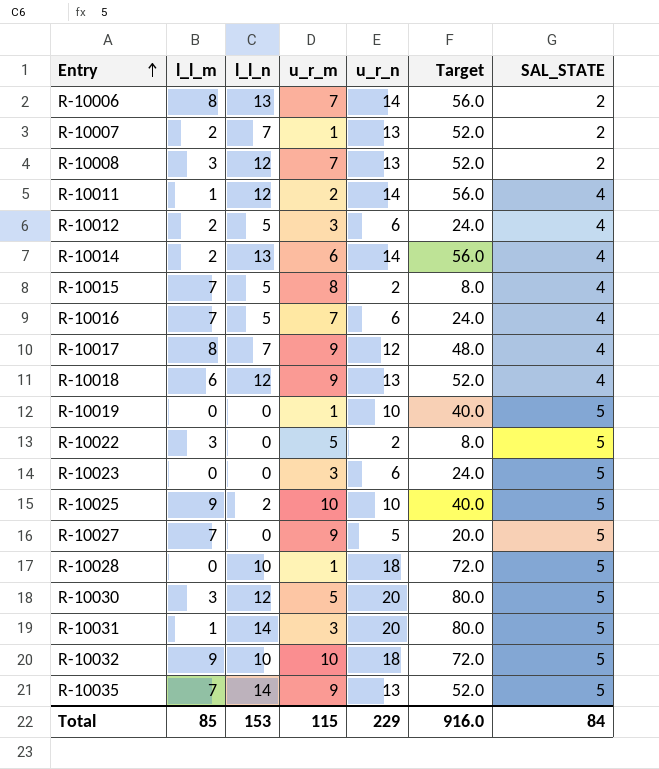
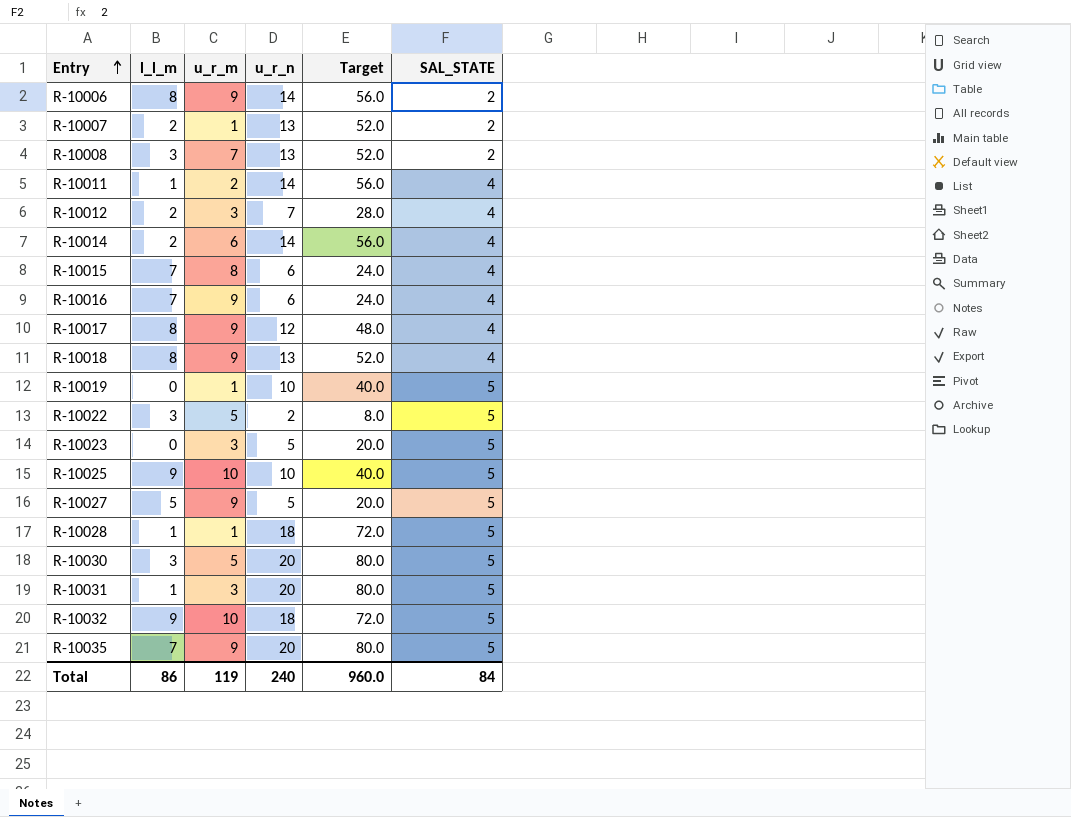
column l_l_n | position: 3 -> none
R-10006 | u_r_m: 7 -> 9
R-10012 | u_r_n: 6 -> 7
R-10012 | Target: 24.0 -> 28.0
R-10015 | u_r_n: 2 -> 6
R-10015 | Target: 8.0 -> 24.0
R-10016 | u_r_m: 7 -> 9
R-10018 | l_l_m: 6 -> 8
R-10023 | u_r_n: 6 -> 5
R-10023 | Target: 24.0 -> 20.0
R-10027 | l_l_m: 7 -> 5
R-10028 | l_l_m: 0 -> 1
R-10035 | u_r_n: 13 -> 20
R-10035 | Target: 52.0 -> 80.0
Total | l_l_m: 85 -> 86
Total | u_r_m: 115 -> 119
Total | u_r_n: 229 -> 240
Total | Target: 916.0 -> 960.0

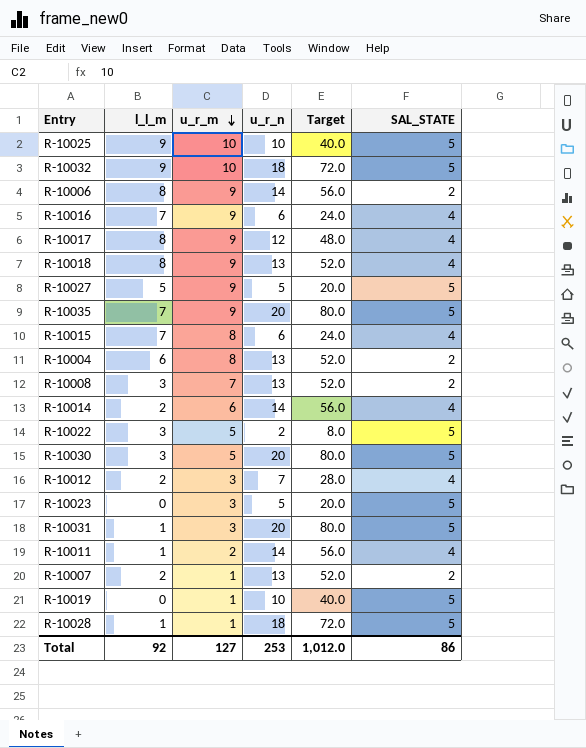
row order: Entry ascending -> u_r_m descending
row R-10004: none -> 6 | 8 | 13 | 52.0 | 2
Total | l_l_m: 86 -> 92
Total | u_r_m: 119 -> 127
Total | u_r_n: 240 -> 253
Total | Target: 960.0 -> 1,012.0
Total | SAL_STATE: 84 -> 86

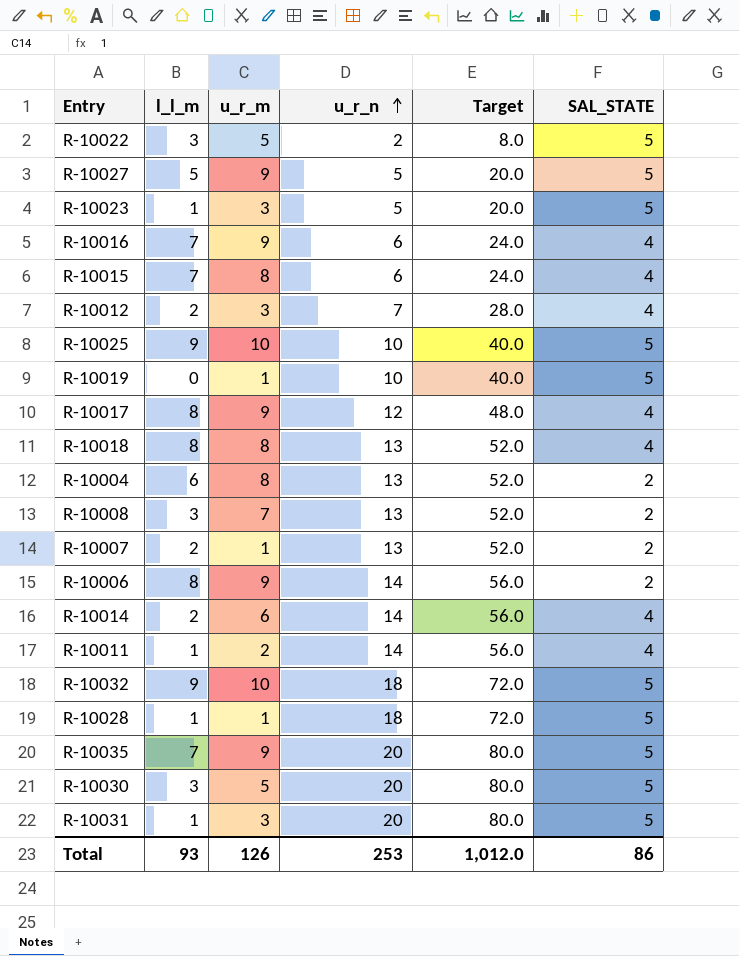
row order: u_r_m descending -> u_r_n ascending
R-10023 | l_l_m: 0 -> 1
R-10018 | u_r_m: 9 -> 8
Total | l_l_m: 92 -> 93
Total | u_r_m: 127 -> 126

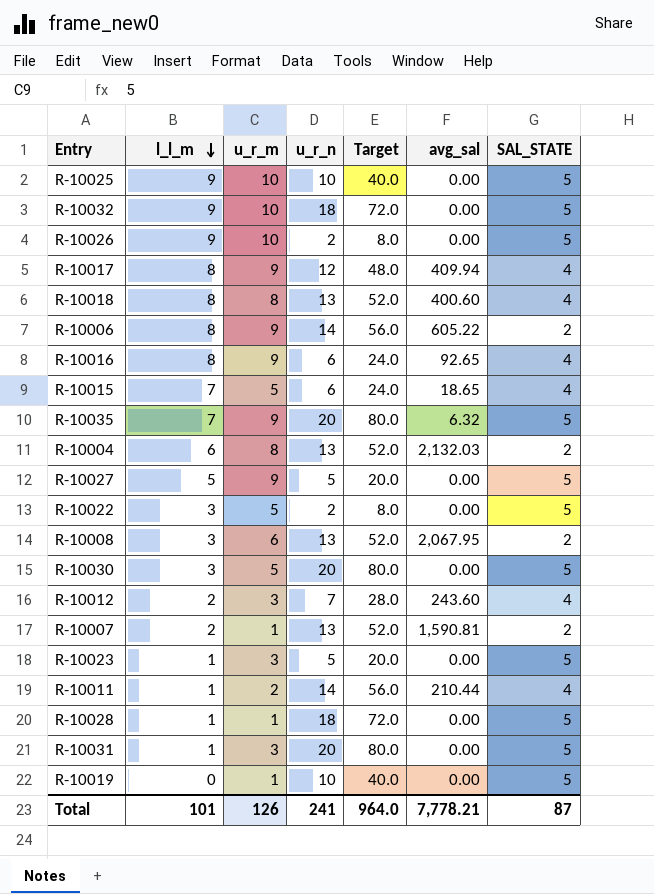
row order: u_r_n ascending -> l_l_m descending
column avg_sal | position: none -> 6
row R-10014: 2 | 6 | 14 | 56.0 | 4 -> none
row R-10026: none -> 9 | 10 | 2 | 8.0 | 0.00 | 5
R-10016 | l_l_m: 7 -> 8
R-10015 | u_r_m: 8 -> 5
R-10008 | u_r_m: 7 -> 6
Total | l_l_m: 93 -> 101
Total | u_r_n: 253 -> 241
Total | Target: 1,012.0 -> 964.0
Total | SAL_STATE: 86 -> 87

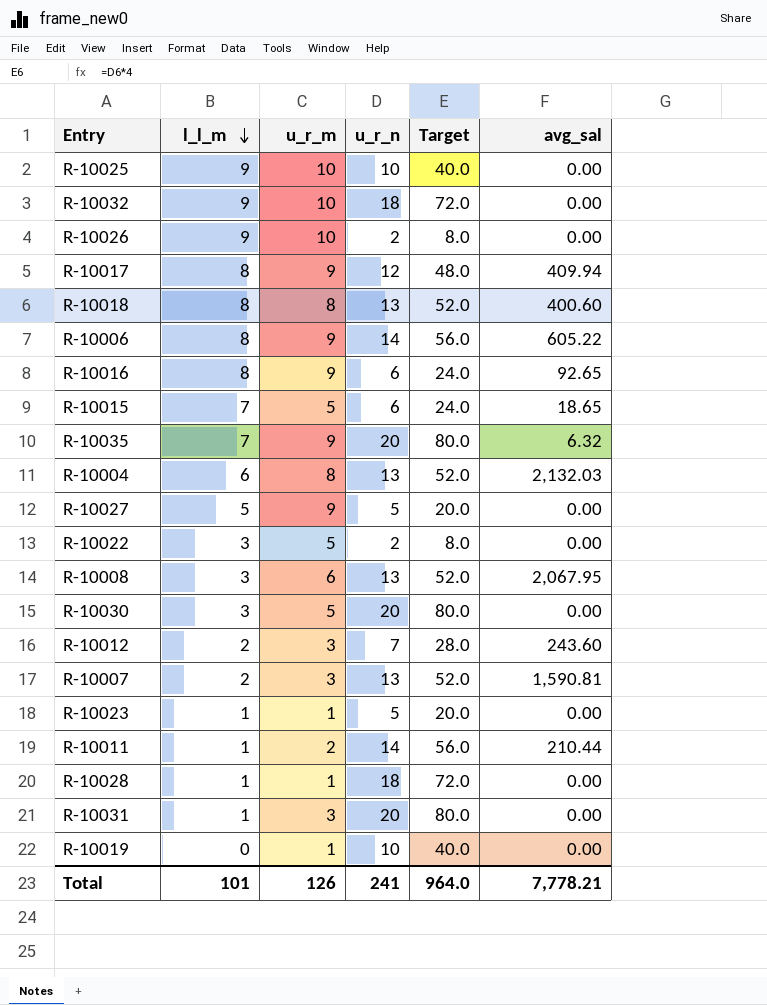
column SAL_STATE | position: 7 -> none
R-10007 | u_r_m: 1 -> 3
R-10023 | u_r_m: 3 -> 1

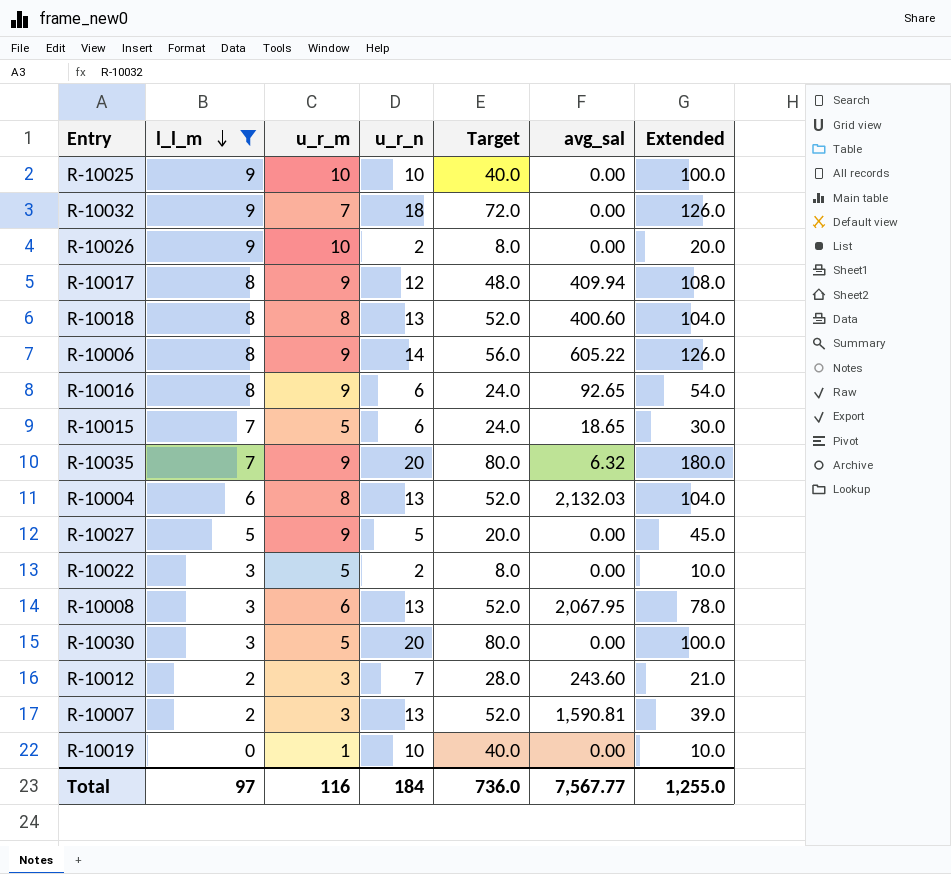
filter: none -> l_l_m != 1
column Extended | formula: none -> [u_r_m] * [u_r_n]
R-10032 | u_r_m: 10 -> 7
Total | l_l_m: 101 -> 97
Total | u_r_m: 126 -> 116
Total | u_r_n: 241 -> 184
Total | Target: 964.0 -> 736.0
Total | avg_sal: 7,778.21 -> 7,567.77

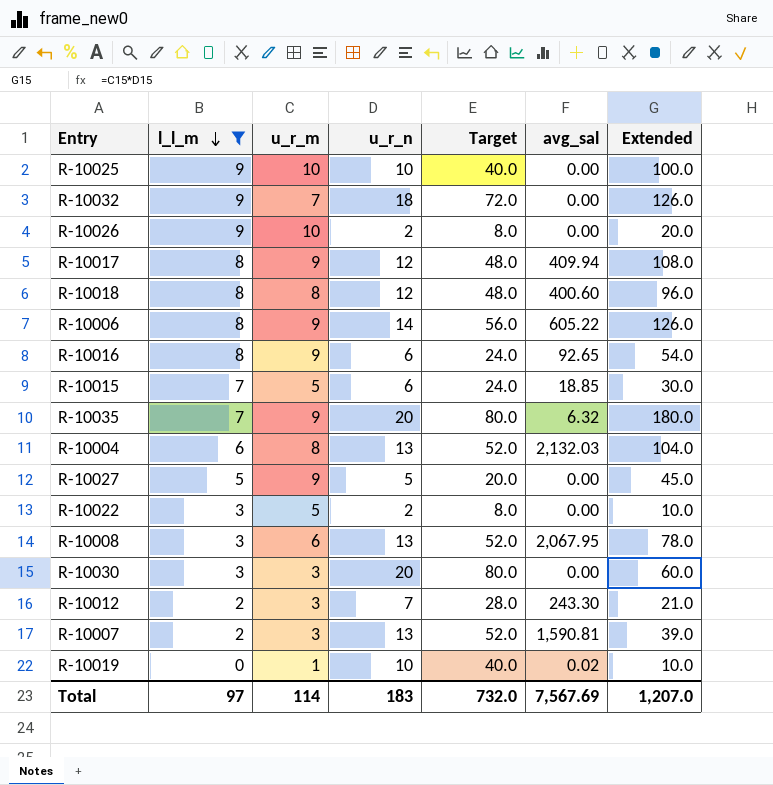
R-10018 | u_r_n: 13 -> 12
R-10018 | Target: 52.0 -> 48.0
R-10018 | Extended: 104.0 -> 96.0
R-10015 | avg_sal: 18.65 -> 18.85
R-10030 | u_r_m: 5 -> 3
R-10030 | Extended: 100.0 -> 60.0
R-10012 | avg_sal: 243.60 -> 243.30
R-10019 | avg_sal: 0.00 -> 0.02
Total | u_r_m: 116 -> 114
Total | u_r_n: 184 -> 183
Total | Target: 736.0 -> 732.0
Total | avg_sal: 7,567.77 -> 7,567.69
Total | Extended: 1,255.0 -> 1,207.0

